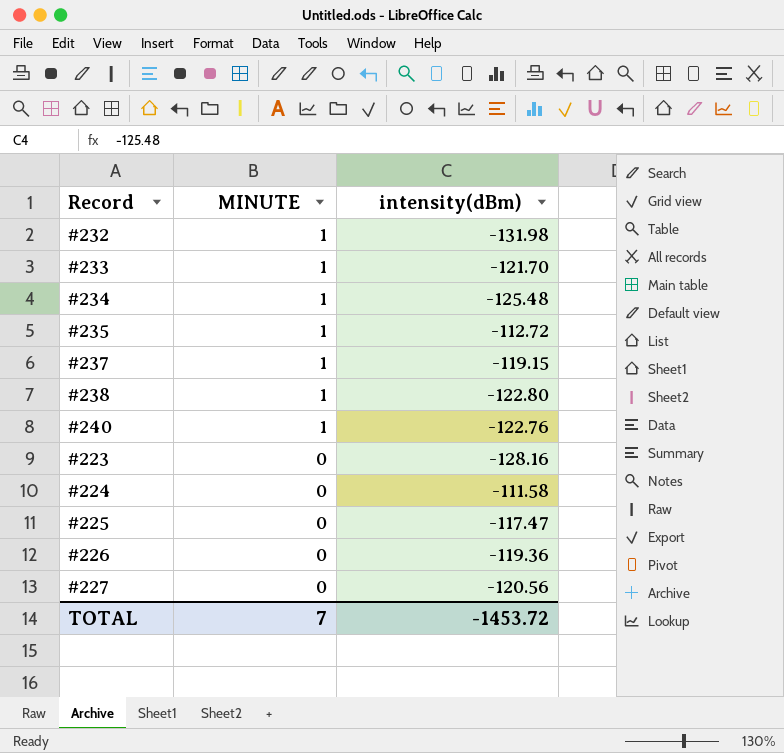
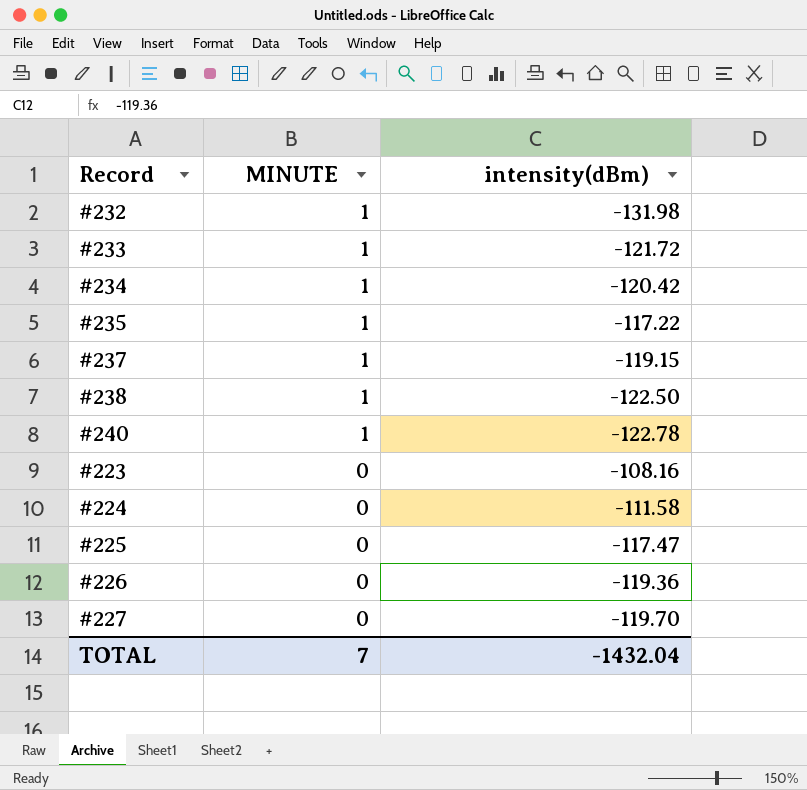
#233 | intensity(dBm): -121.70 -> -121.72
#234 | intensity(dBm): -125.48 -> -120.42
#235 | intensity(dBm): -112.72 -> -117.22
#238 | intensity(dBm): -122.80 -> -122.50
#240 | intensity(dBm): -122.76 -> -122.78
#223 | intensity(dBm): -128.16 -> -108.16
#227 | intensity(dBm): -120.56 -> -119.70
TOTAL | intensity(dBm): -1453.72 -> -1432.04

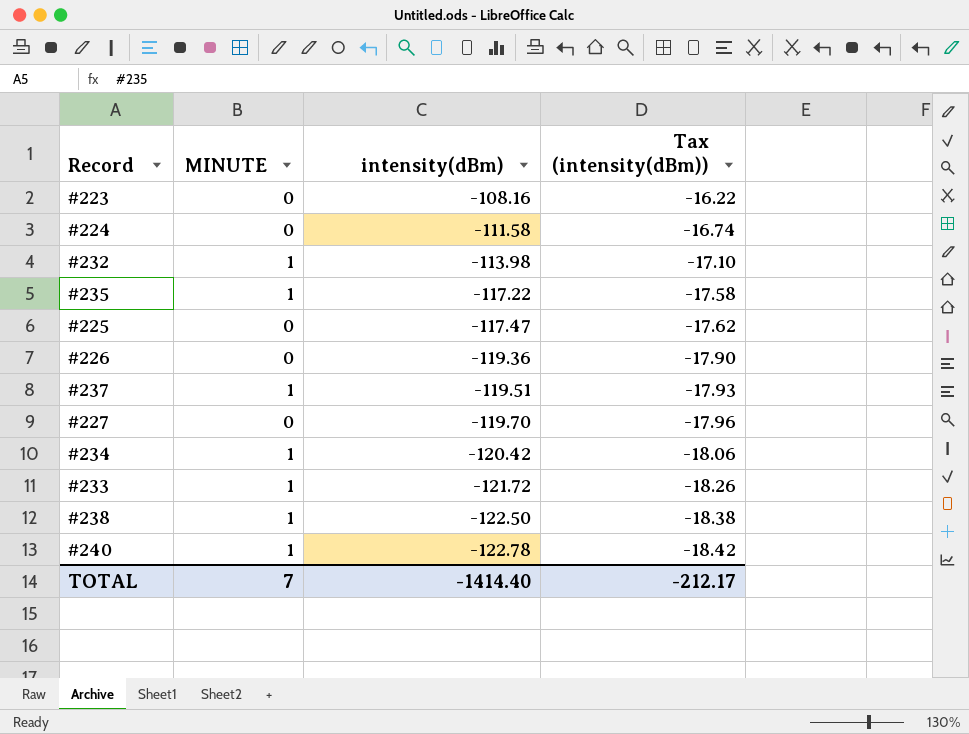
row order: MINUTE descending -> intensity(dBm) descending
column Tax (intensity(dBm)) | formula: none -> [intensity(dBm)] * 0.15
#232 | intensity(dBm): -131.98 -> -113.98
#237 | intensity(dBm): -119.15 -> -119.51
TOTAL | intensity(dBm): -1432.04 -> -1414.40

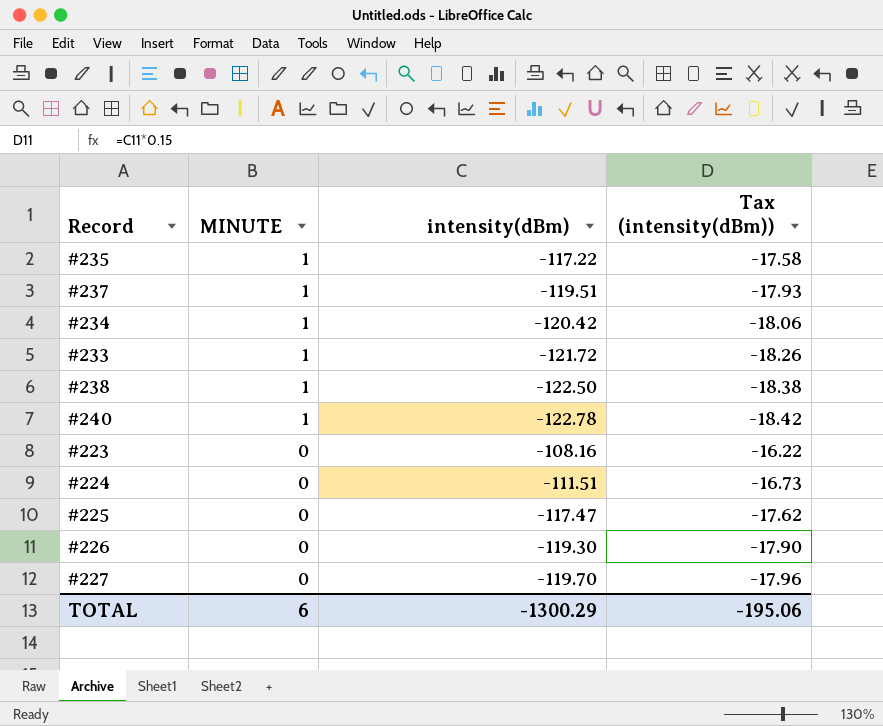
row order: intensity(dBm) descending -> MINUTE descending
row #232: 1 | -113.98 | -17.10 -> none
#224 | intensity(dBm): -111.58 -> -111.51
#224 | Tax (intensity(dBm)): -16.74 -> -16.73
#226 | intensity(dBm): -119.36 -> -119.30
TOTAL | MINUTE: 7 -> 6
TOTAL | intensity(dBm): -1414.40 -> -1300.29
TOTAL | Tax (intensity(dBm)): -212.17 -> -195.06

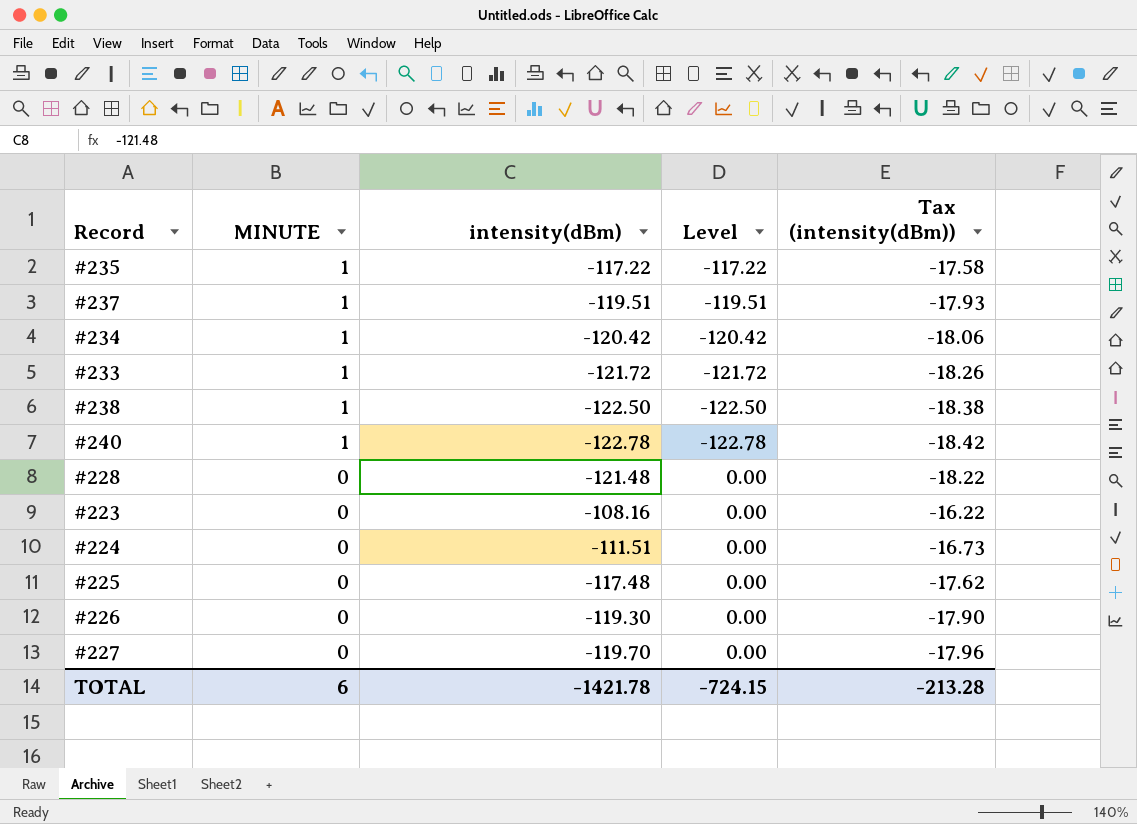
column Level | formula: none -> [MINUTE] * [intensity(dBm)]
row #228: none -> 0 | -121.48 | 0.00 | -18.22
#225 | intensity(dBm): -117.47 -> -117.48
TOTAL | intensity(dBm): -1300.29 -> -1421.78
TOTAL | Tax (intensity(dBm)): -195.06 -> -213.28

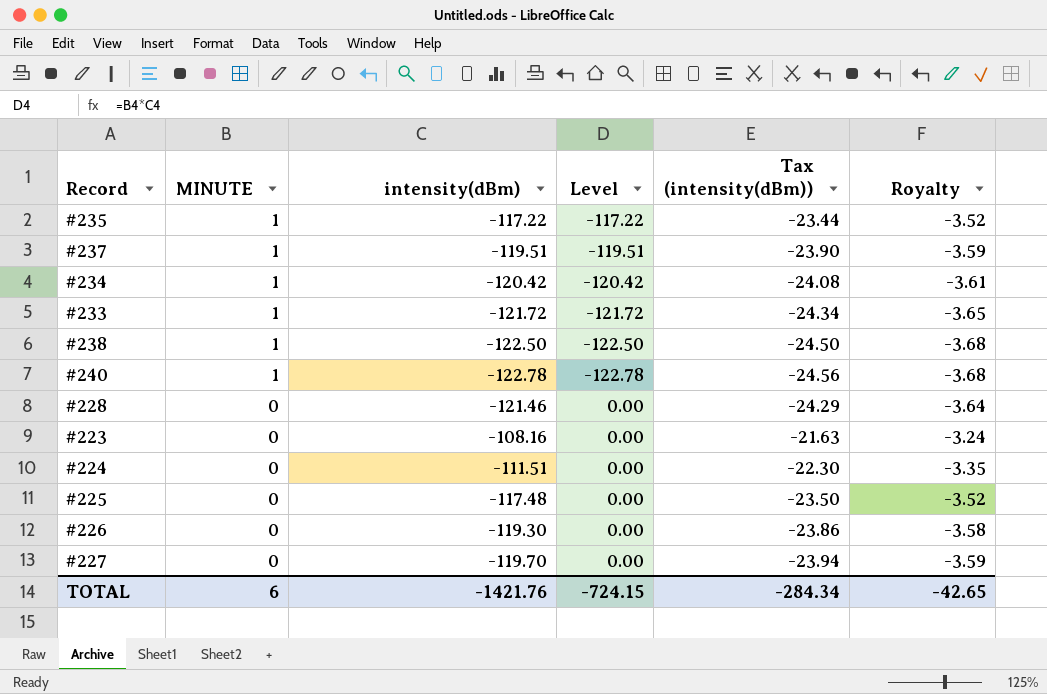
column Tax (intensity(dBm)) | formula: [intensity(dBm)] * 0.15 -> [intensity(dBm)] * 0.2
column Royalty | formula: none -> [intensity(dBm)] * 0.03
#228 | intensity(dBm): -121.48 -> -121.46
TOTAL | intensity(dBm): -1421.78 -> -1421.76
TOTAL | Tax (intensity(dBm)): -213.28 -> -284.34

